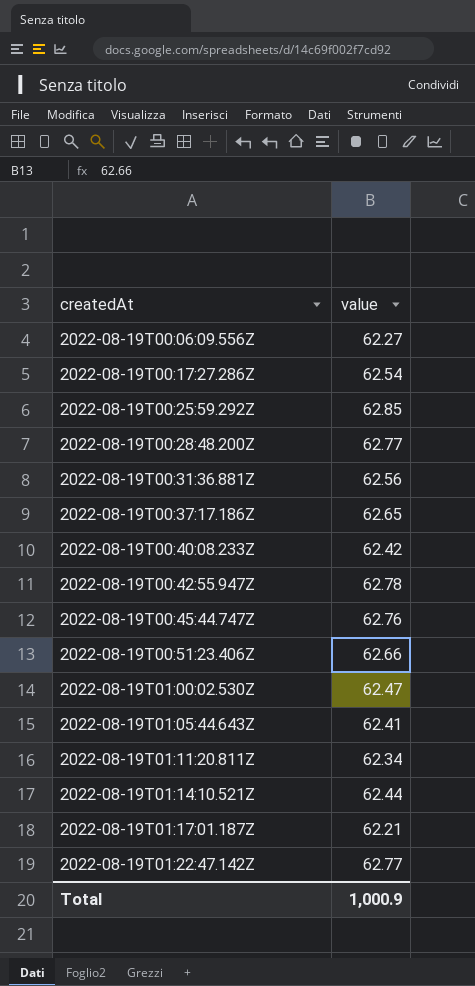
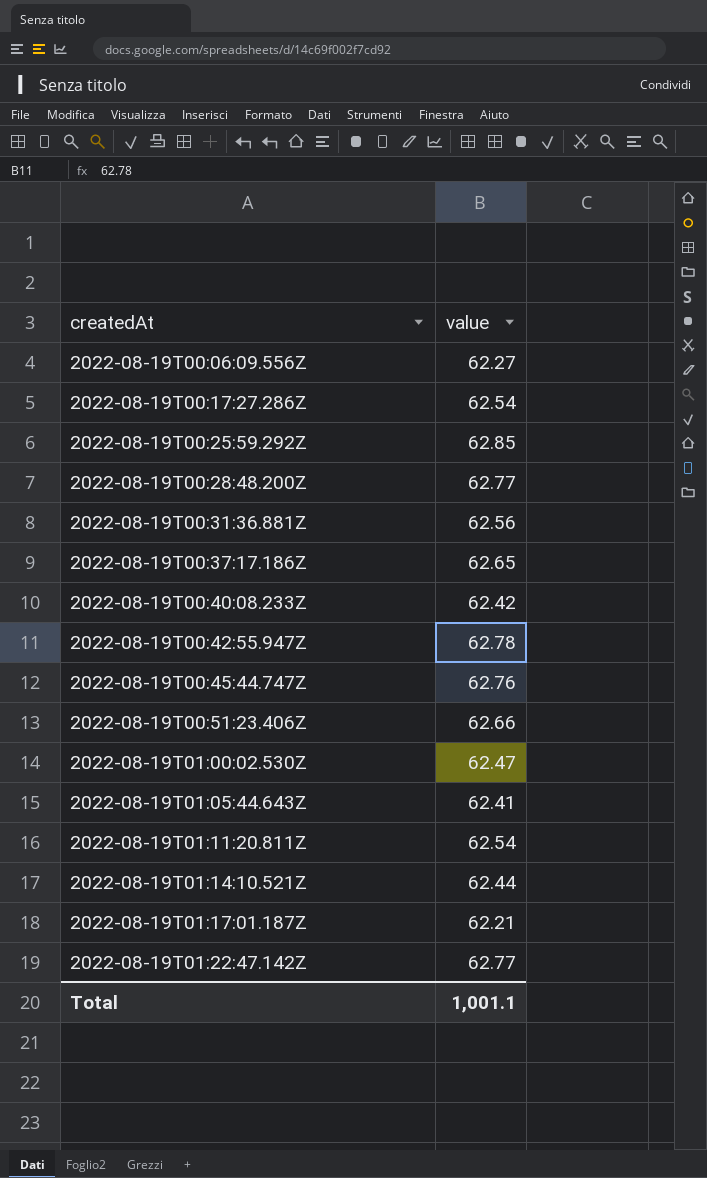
2022-08-19T01:11:20.811Z | value: 62.34 -> 62.54
Total | value: 1,000.9 -> 1,001.1

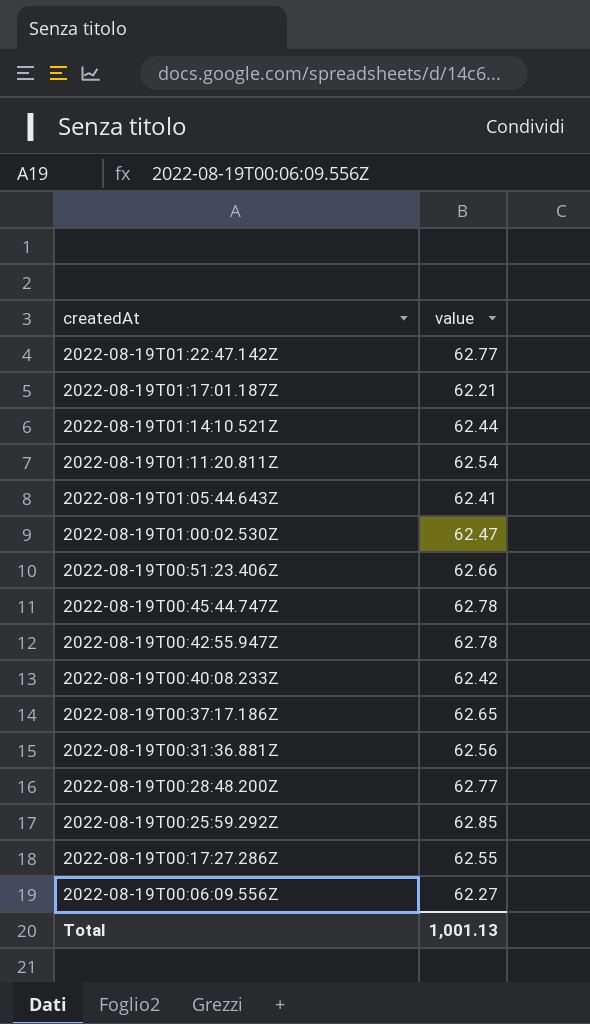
row order: createdAt ascending -> createdAt descending
2022-08-19T00:45:44.747Z | value: 62.76 -> 62.78
2022-08-19T00:17:27.286Z | value: 62.54 -> 62.55
Total | value: 1,001.1 -> 1,001.13

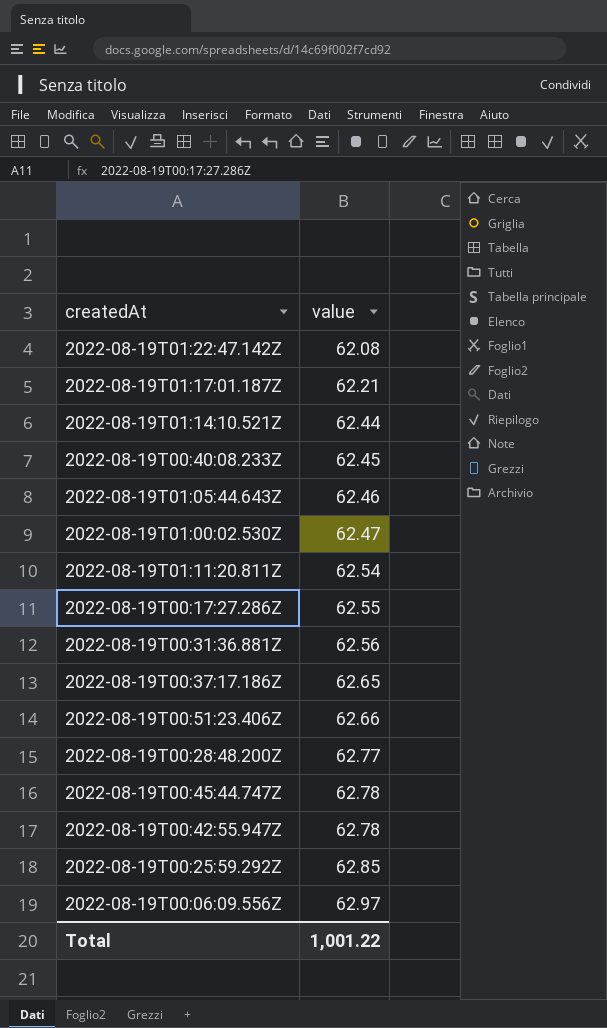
row order: createdAt descending -> value ascending
2022-08-19T01:22:47.142Z | value: 62.77 -> 62.08
2022-08-19T00:40:08.233Z | value: 62.42 -> 62.45
2022-08-19T01:05:44.643Z | value: 62.41 -> 62.46
2022-08-19T00:06:09.556Z | value: 62.27 -> 62.97
Total | value: 1,001.13 -> 1,001.22

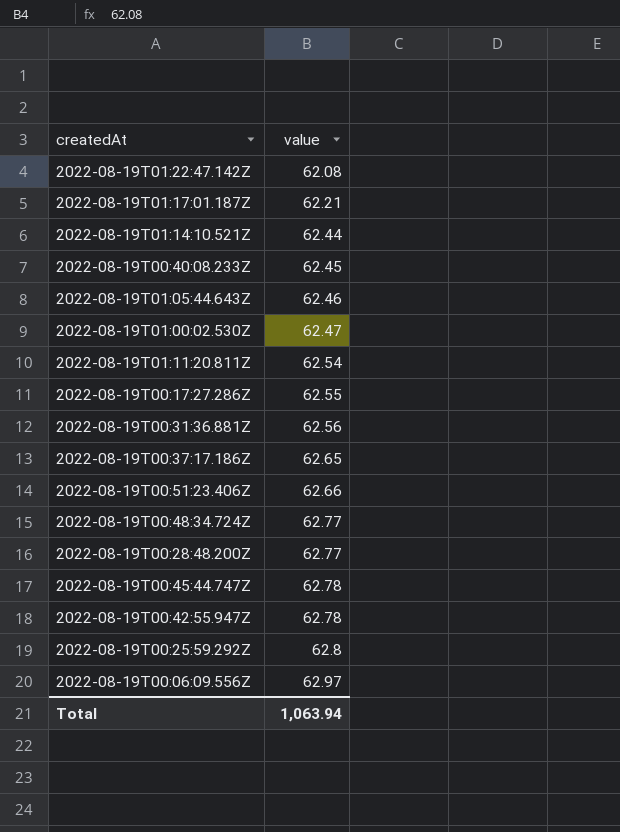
row 2022-08-19T00:48:34.724Z: none -> 62.77
2022-08-19T00:25:59.292Z | value: 62.85 -> 62.8
Total | value: 1,001.22 -> 1,063.94

